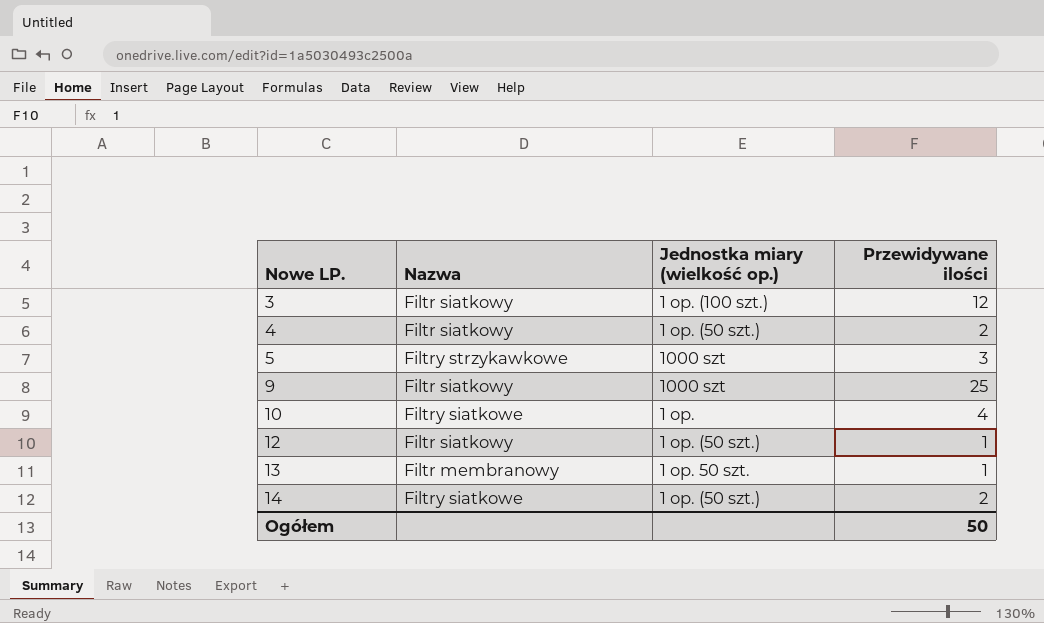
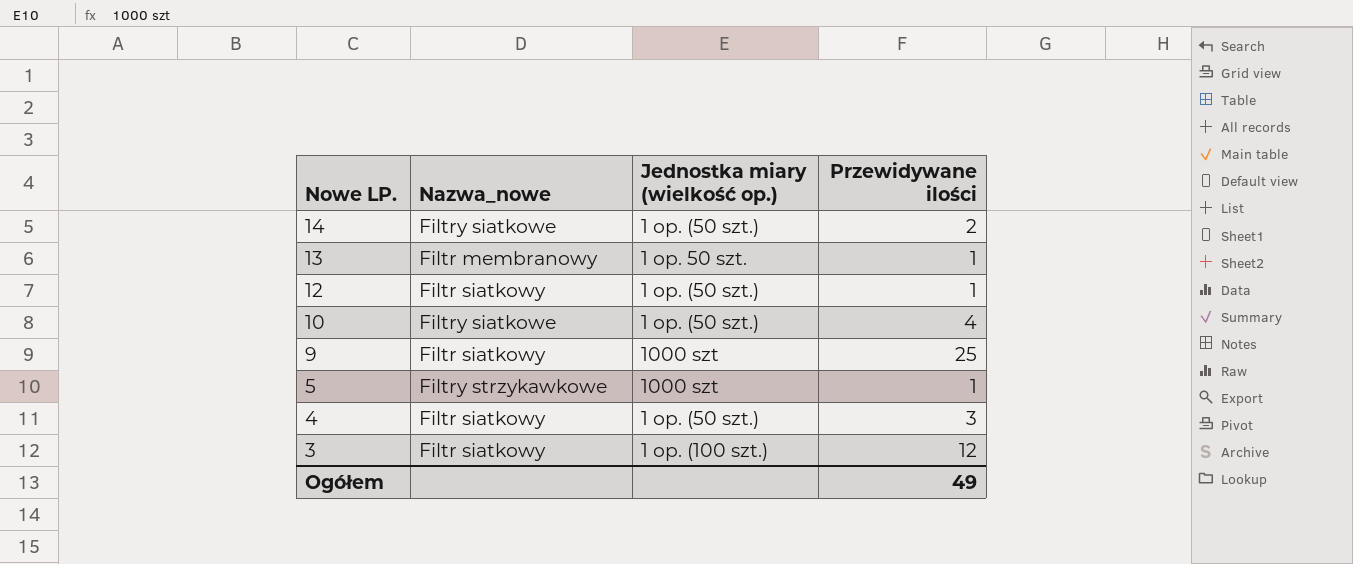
row order: Nowe LP. ascending -> Nowe LP. descending
column name: Nazwa -> Nazwa_nowe
10 | Jednostka miary (wielkość op.): 1 op. -> 1 op. (50 szt.)
5 | Przewidywane ilości: 3 -> 1
4 | Przewidywane ilości: 2 -> 3
Ogółem | Przewidywane ilości: 50 -> 49

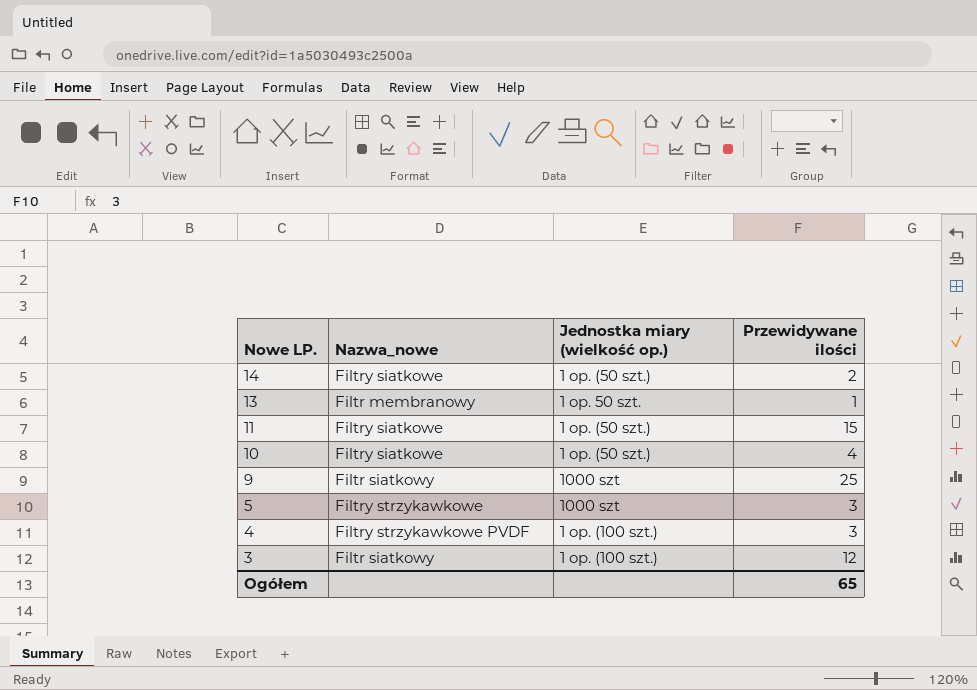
row 12: Filtr siatkowy | 1 op. (50 szt.) | 1 -> none
row 11: none -> Filtry siatkowe | 1 op. (50 szt.) | 15
5 | Przewidywane ilości: 1 -> 3
4 | Nazwa_nowe: Filtr siatkowy -> Filtry strzykawkowe PVDF
4 | Jednostka miary (wielkość op.): 1 op. (50 szt.) -> 1 op. (100 szt.)
Ogółem | Przewidywane ilości: 49 -> 65

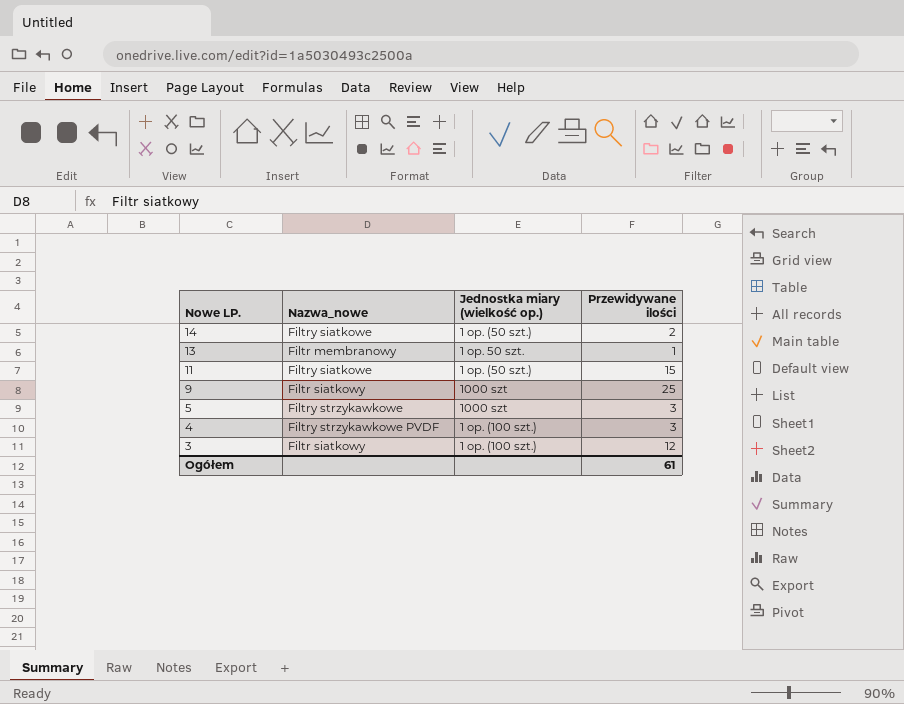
row 10: Filtry siatkowe | 1 op. (50 szt.) | 4 -> none
Ogółem | Przewidywane ilości: 65 -> 61

